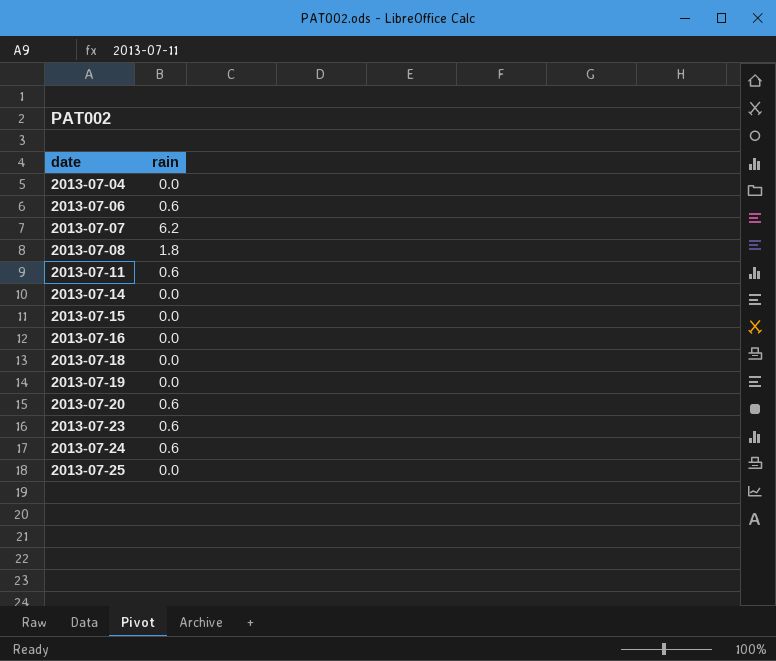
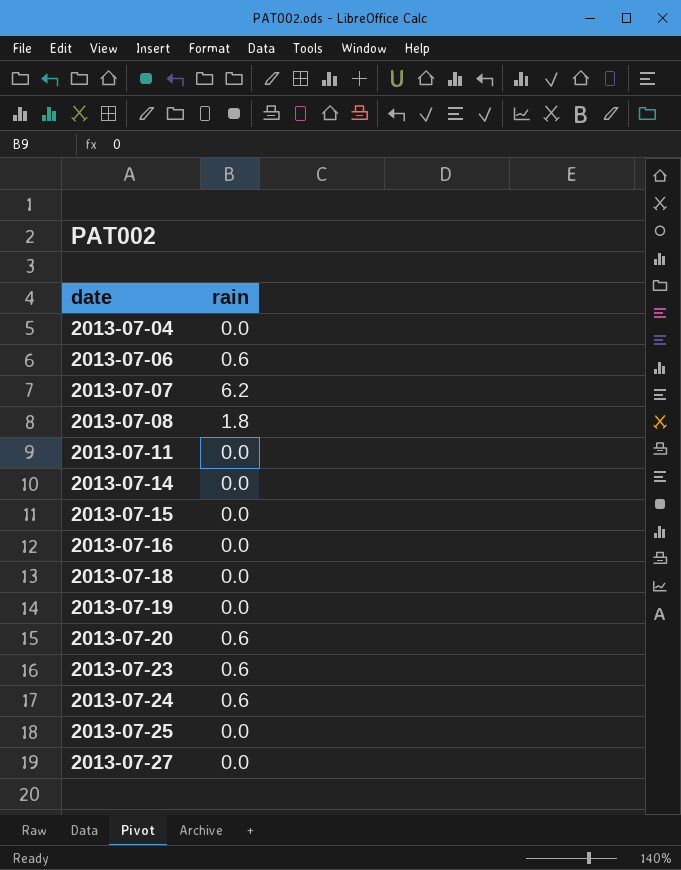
2013-07-11 | rain: 0.6 -> 0.0
row 2013-07-27: none -> 0.0

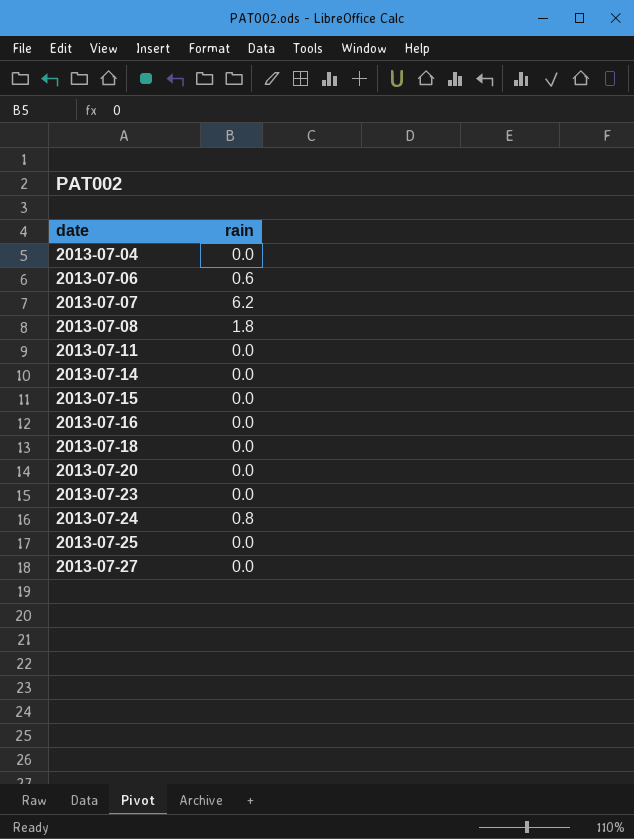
row 2013-07-19: 0.0 -> none
2013-07-20 | rain: 0.6 -> 0.0
2013-07-23 | rain: 0.6 -> 0.0
2013-07-24 | rain: 0.6 -> 0.8

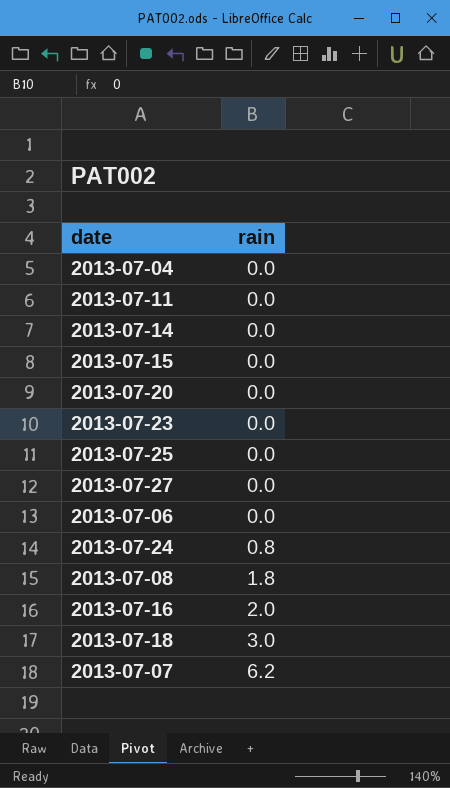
row order: date ascending -> rain ascending
2013-07-06 | rain: 0.6 -> 0.0
2013-07-16 | rain: 0.0 -> 2.0
2013-07-18 | rain: 0.0 -> 3.0

